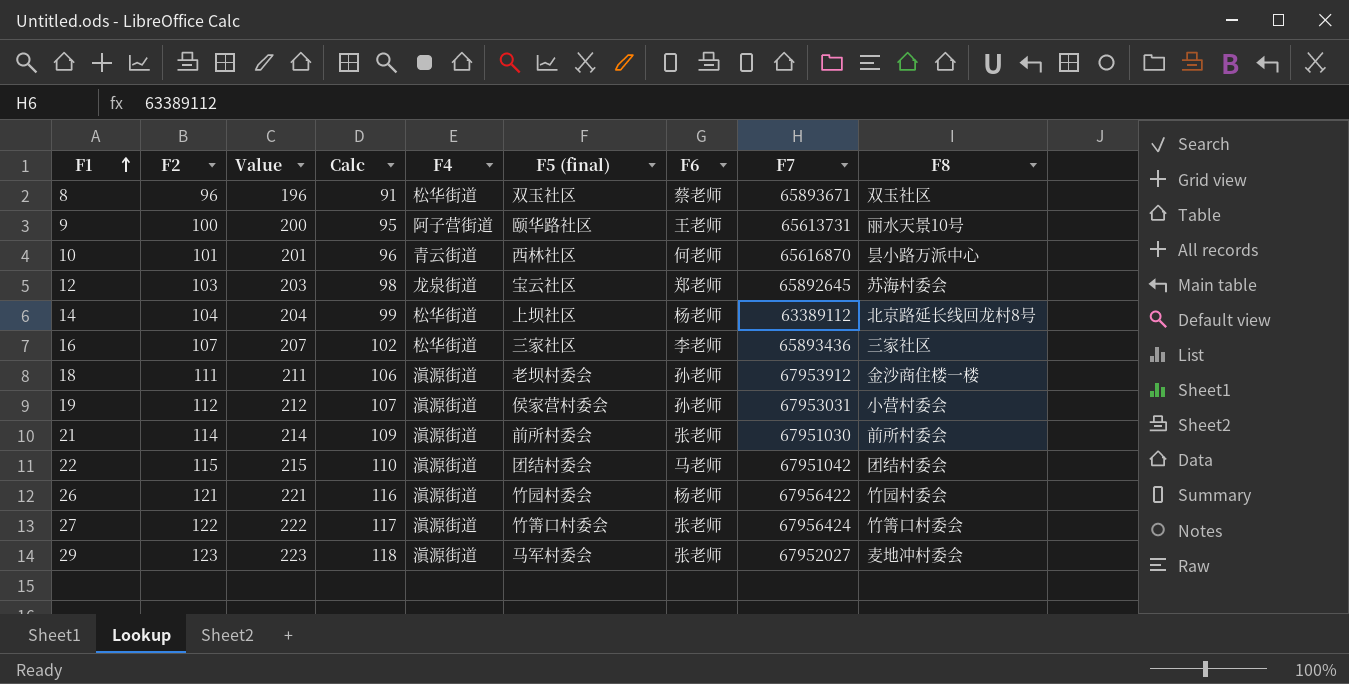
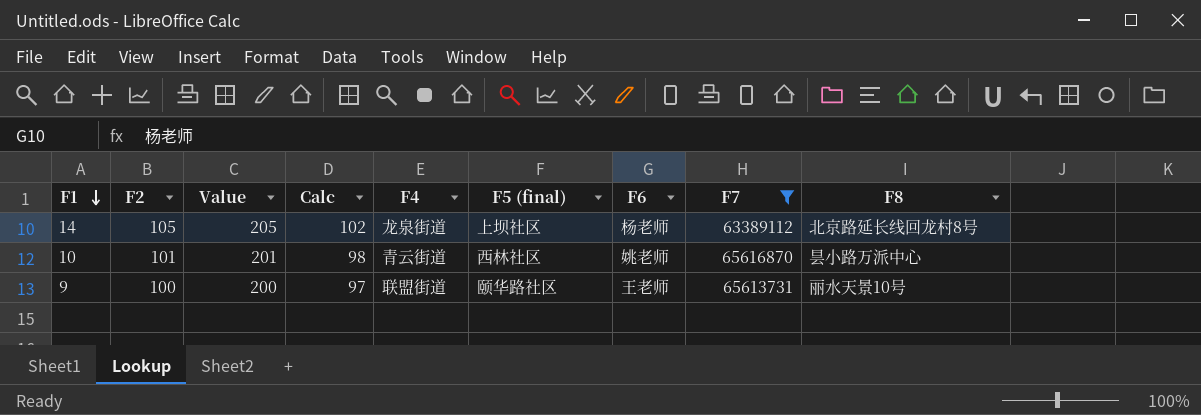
filter: none -> F7 <= 65616870
row order: F1 ascending -> F1 descending
column Calc | formula: [F2] - 5 -> [F2] - 3
14 | F2: 104 -> 105
14 | Value: 204 -> 205
14 | F4: 松华街道 -> 龙泉街道
10 | F6: 何老师 -> 姚老师
9 | F4: 阿子营街道 -> 联盟街道

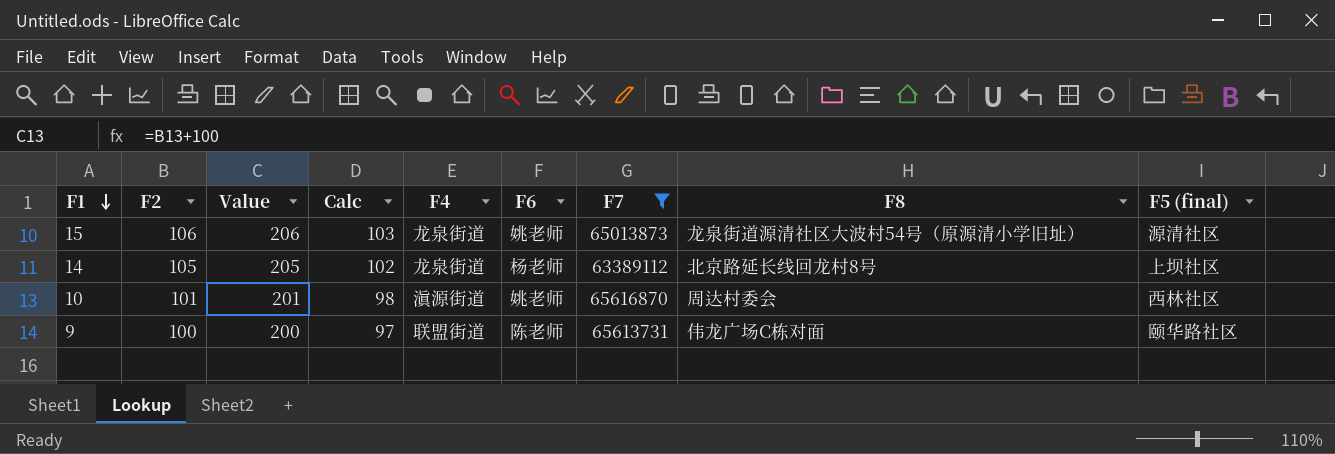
column F5 (final) | position: 6 -> 9
row 15: none -> 106 | 206 | 103 | 龙泉街道 | 姚老师 | 65013873 | 龙泉街道源清社区大波村54号（原源清小学旧址） | 源清社区
10 | F4: 青云街道 -> 滇源街道
10 | F8: 昙小路万派中心 -> 周达村委会
9 | F6: 王老师 -> 陈老师
9 | F8: 丽水天景10号 -> 伟龙广场C栋对面

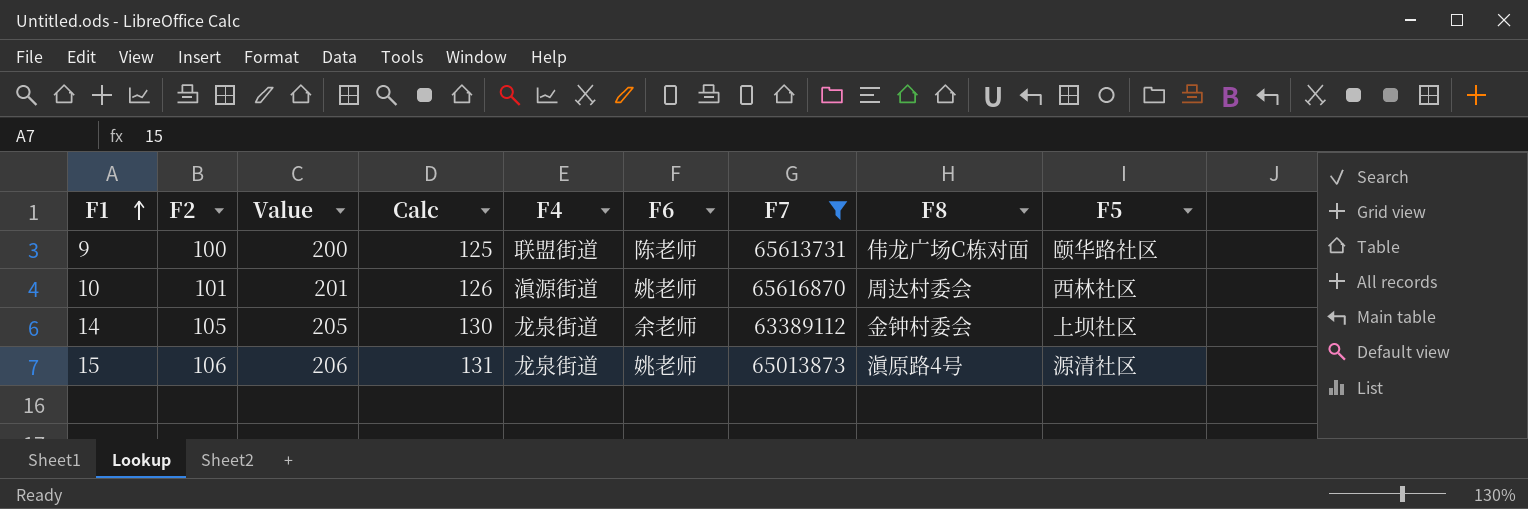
row order: F1 descending -> F1 ascending
column Calc | formula: [F2] - 3 -> [F2] + 25
column name: F5 (final) -> F5
14 | F6: 杨老师 -> 余老师
14 | F8: 北京路延长线回龙村8号 -> 金钟村委会
15 | F8: 龙泉街道源清社区大波村54号（原源清小学旧址） -> 滇原路4号

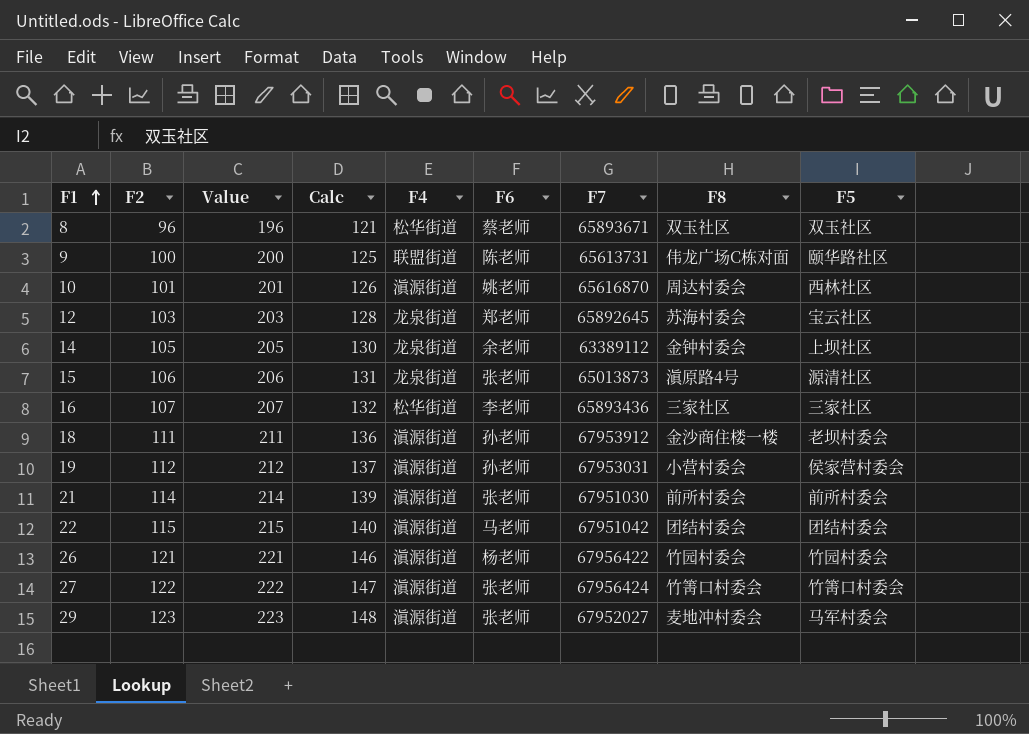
filter: F7 <= 65616870 -> none
15 | F6: 姚老师 -> 张老师

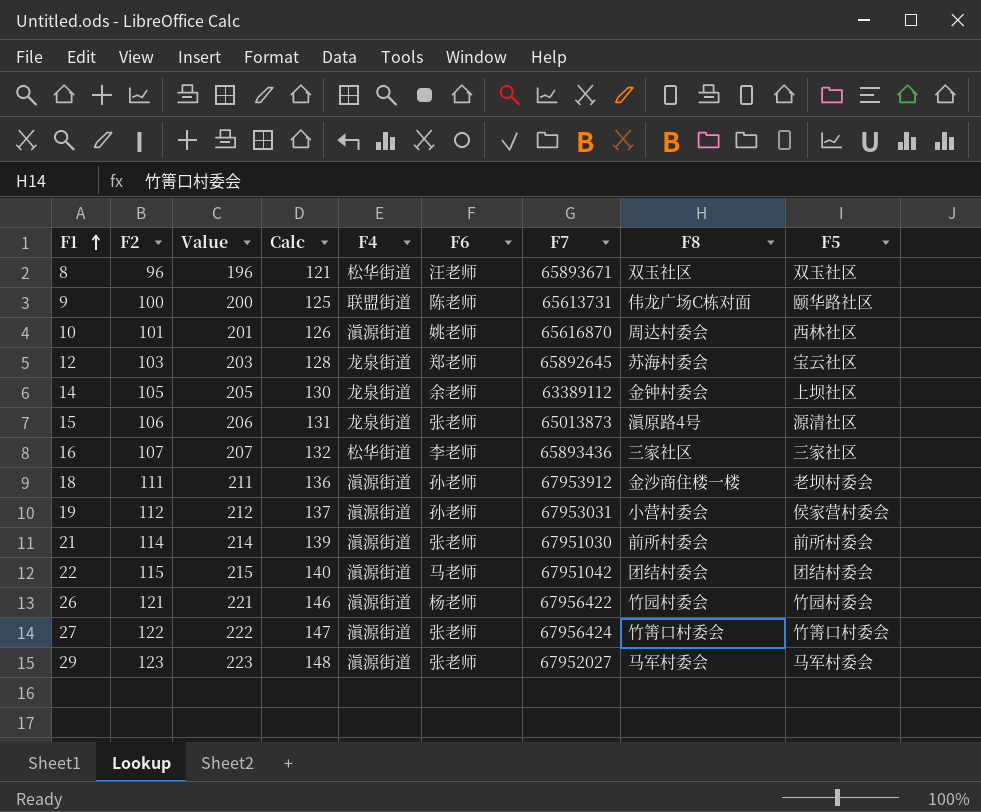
8 | F6: 蔡老师 -> 汪老师
29 | F8: 麦地冲村委会 -> 马军村委会

